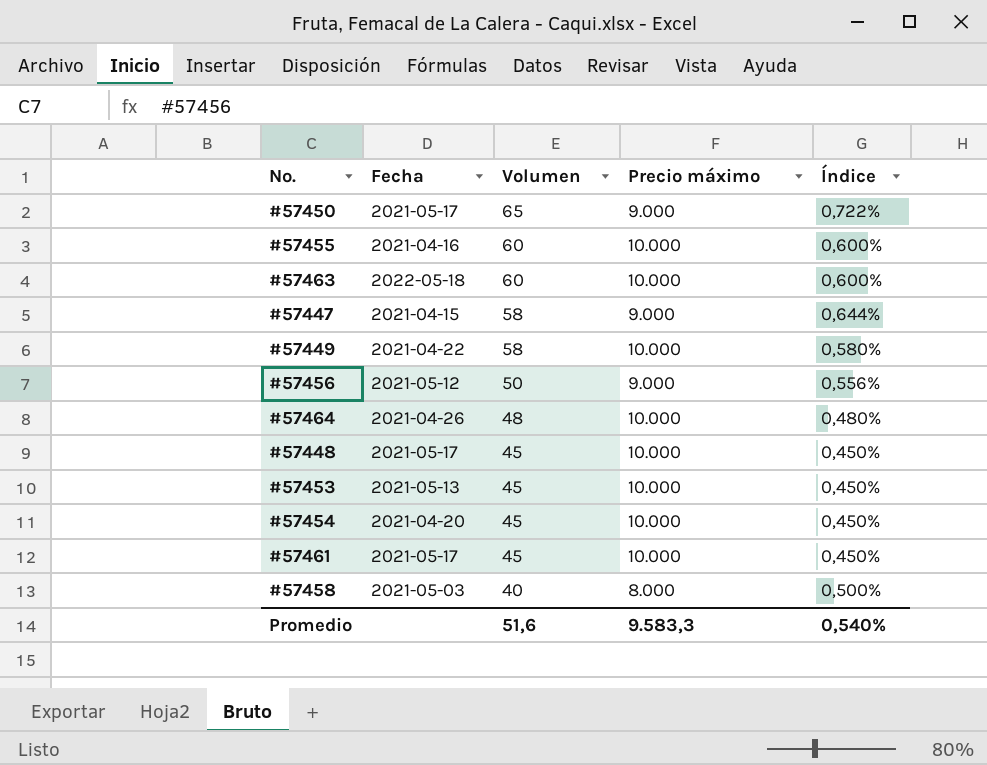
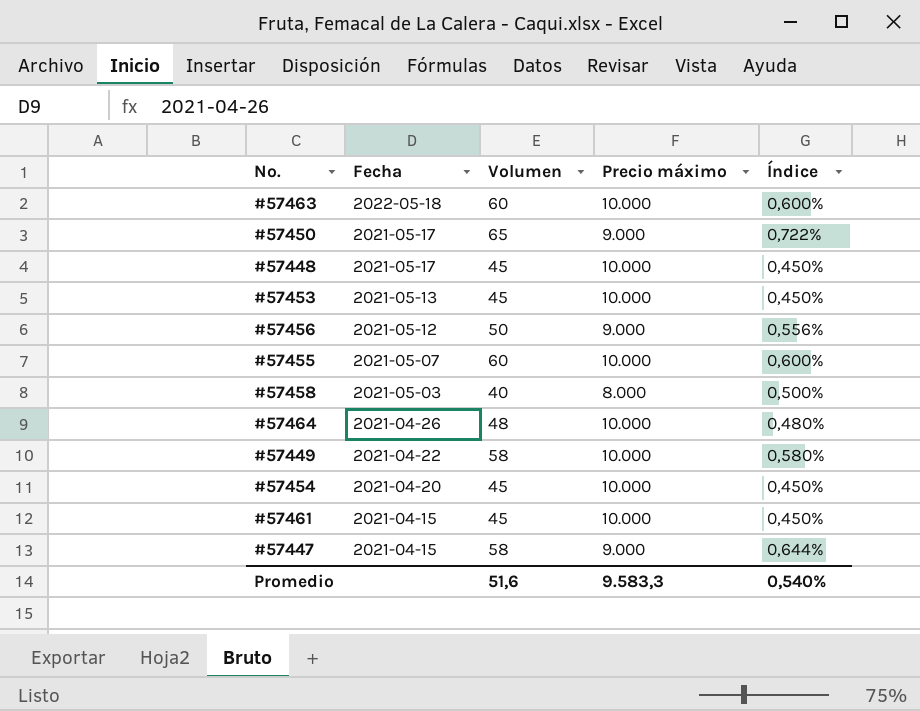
row order: Volumen descending -> Fecha descending
#57455 | Fecha: 2021-04-16 -> 2021-05-07
#57461 | Fecha: 2021-05-17 -> 2021-04-15

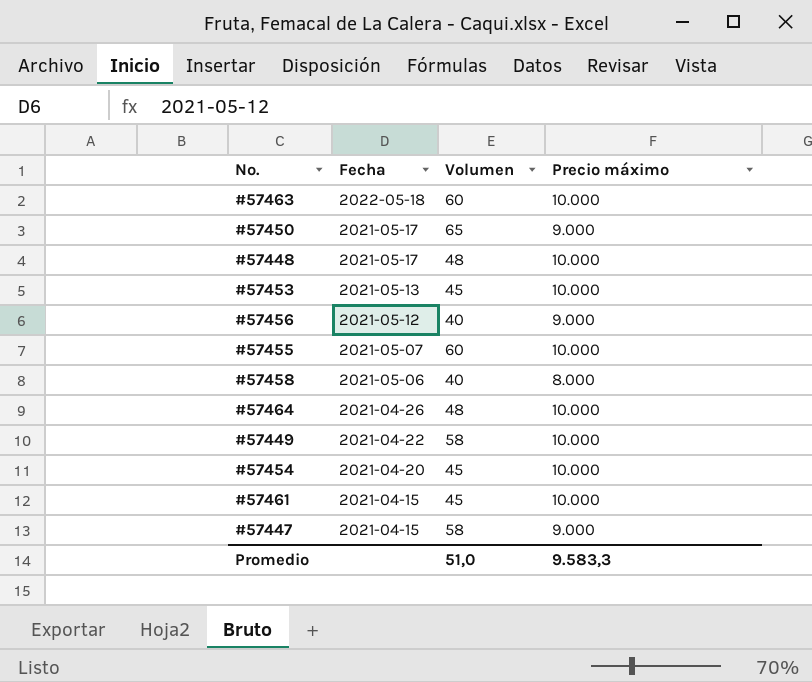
column Índice | formula: [Volumen] / [Precio máximo] -> none
#57448 | Volumen: 45 -> 48
#57456 | Volumen: 50 -> 40
#57458 | Fecha: 2021-05-03 -> 2021-05-06
Promedio | Volumen: 51,6 -> 51,0

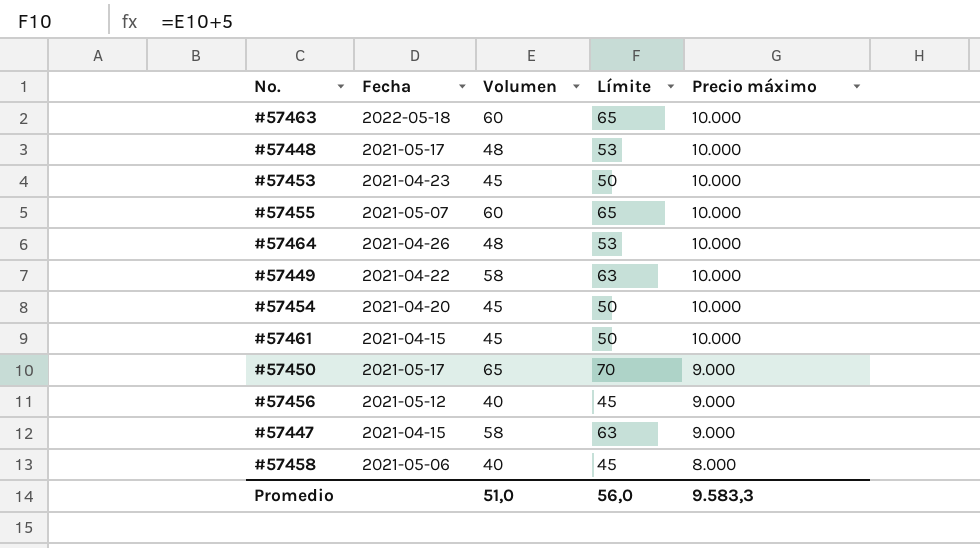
row order: Fecha descending -> Precio máximo descending
column Límite | formula: none -> [Volumen] + 5
#57453 | Fecha: 2021-05-13 -> 2021-04-23

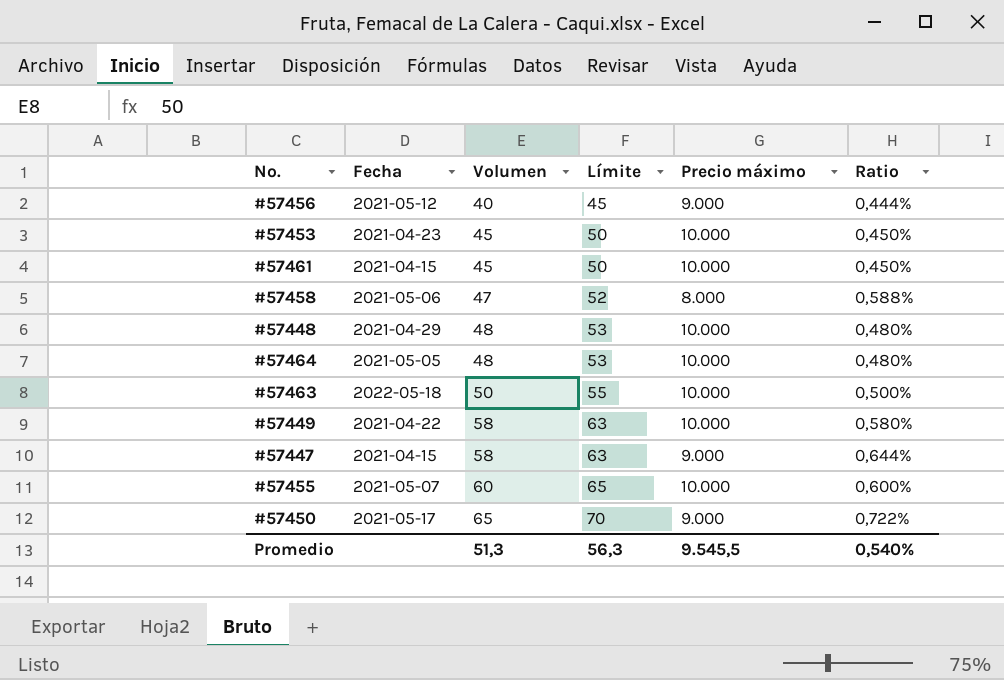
row order: Precio máximo descending -> Volumen ascending
column Ratio | formula: none -> [Volumen] / [Precio máximo]
row #57454: 2021-04-20 | 45 | 50 | 10.000 -> none
#57458 | Volumen: 40 -> 47
#57458 | Límite: 45 -> 52
#57448 | Fecha: 2021-05-17 -> 2021-04-29
#57464 | Fecha: 2021-04-26 -> 2021-05-05
#57463 | Volumen: 60 -> 50
#57463 | Límite: 65 -> 55
Promedio | Volumen: 51,0 -> 51,3
Promedio | Límite: 56,0 -> 56,3
Promedio | Precio máximo: 9.583,3 -> 9.545,5

